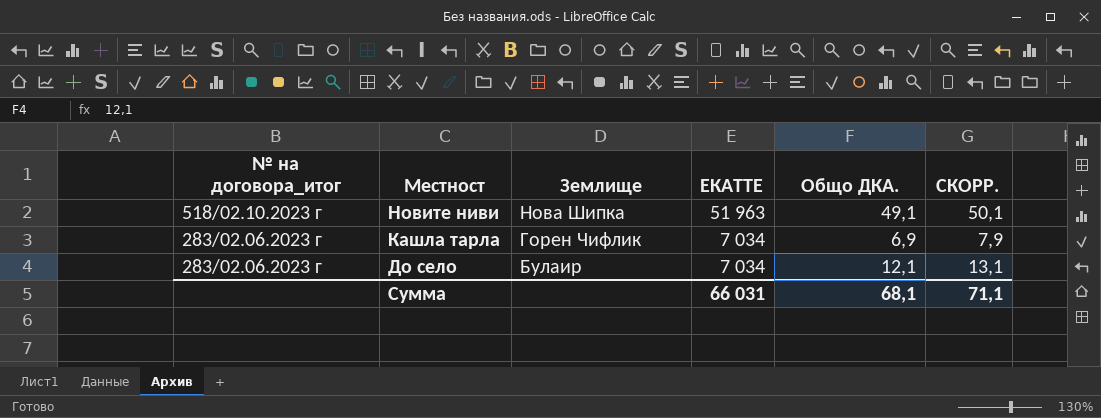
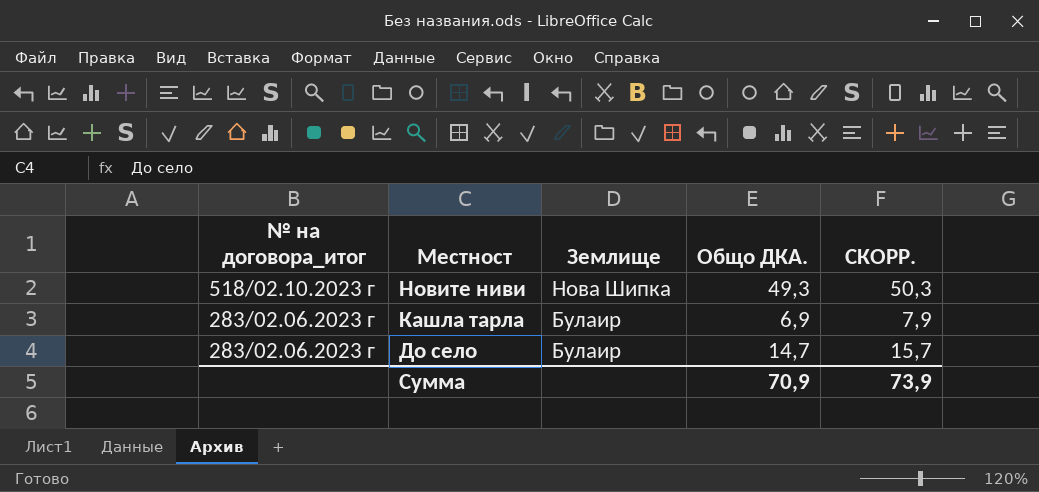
column ЕКАТТЕ | position: 4 -> none
Новите ниви | Общо ДКА.: 49,1 -> 49,3
Новите ниви | СКОРР.: 50,1 -> 50,3
Кашла тарла | Землище: Горен Чифлик -> Булаир
До село | Общо ДКА.: 12,1 -> 14,7
До село | СКОРР.: 13,1 -> 15,7
Сумма | Общо ДКА.: 68,1 -> 70,9
Сумма | СКОРР.: 71,1 -> 73,9

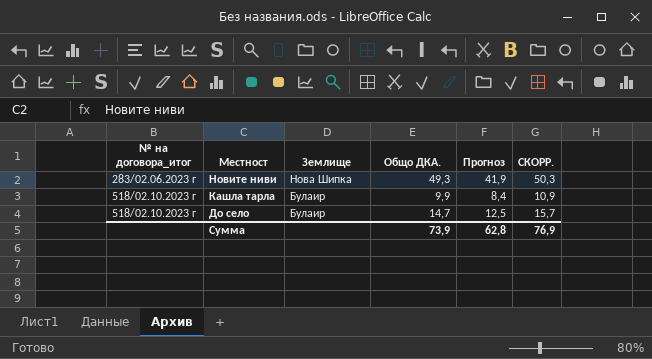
column Прогноз | formula: none -> [Общо ДКА.] * 0,85
Новите ниви | № на договора_итог: 518/02.10.2023 г -> 283/02.06.2023 г
Кашла тарла | № на договора_итог: 283/02.06.2023 г -> 518/02.10.2023 г
Кашла тарла | Общо ДКА.: 6,9 -> 9,9
Кашла тарла | СКОРР.: 7,9 -> 10,9
До село | № на договора_итог: 283/02.06.2023 г -> 518/02.10.2023 г
Сумма | Общо ДКА.: 70,9 -> 73,9
Сумма | СКОРР.: 73,9 -> 76,9

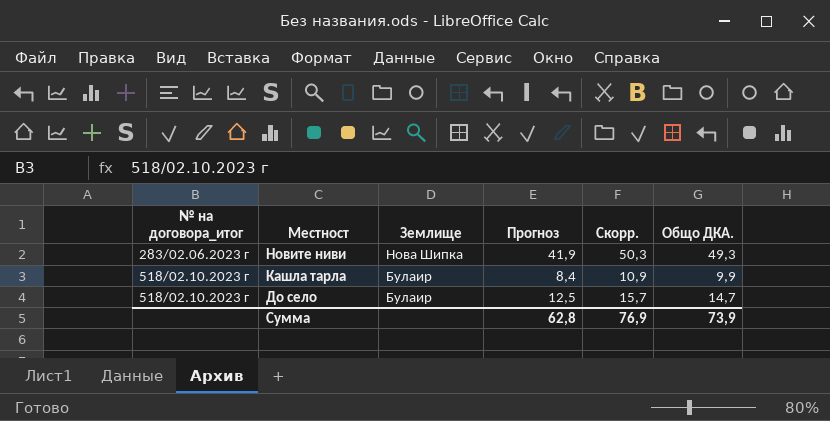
column name: СКОРР. -> Скорр.
column Общо ДКА. | position: 4 -> 6

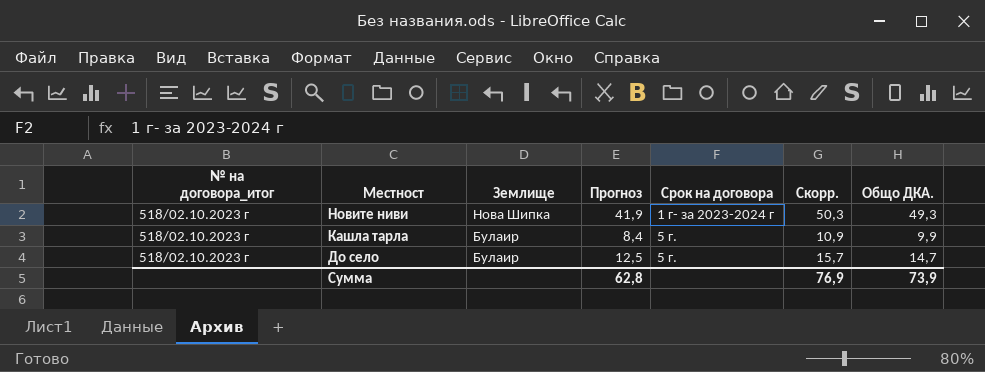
column Срок на договора | position: none -> 5
Новите ниви | № на договора_итог: 283/02.06.2023 г -> 518/02.10.2023 г

